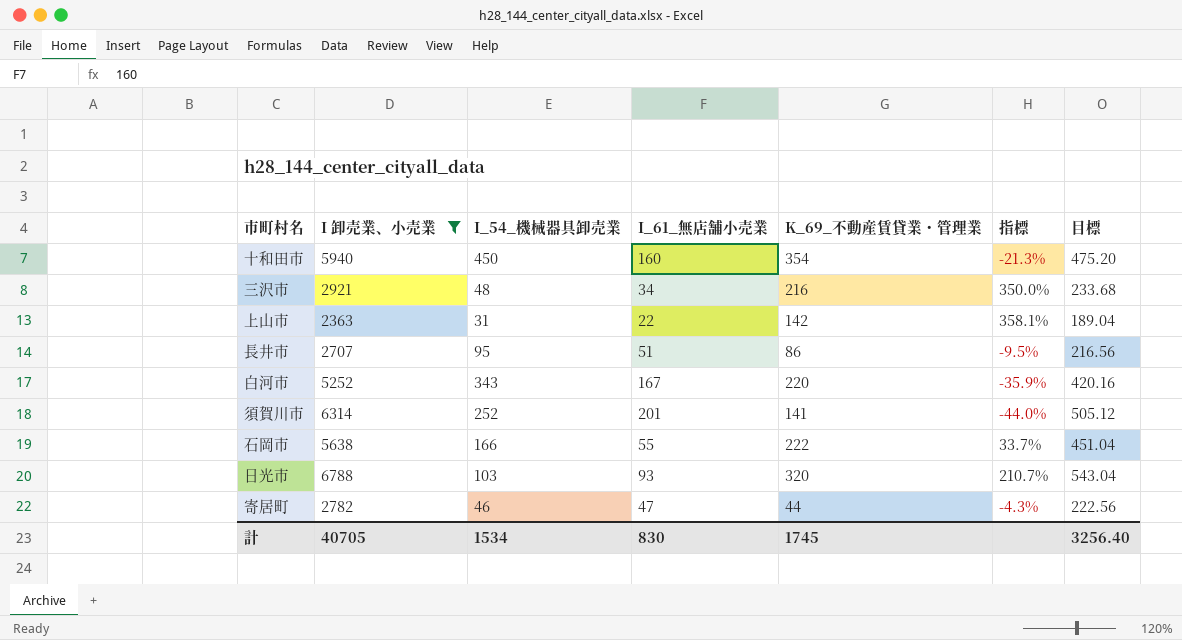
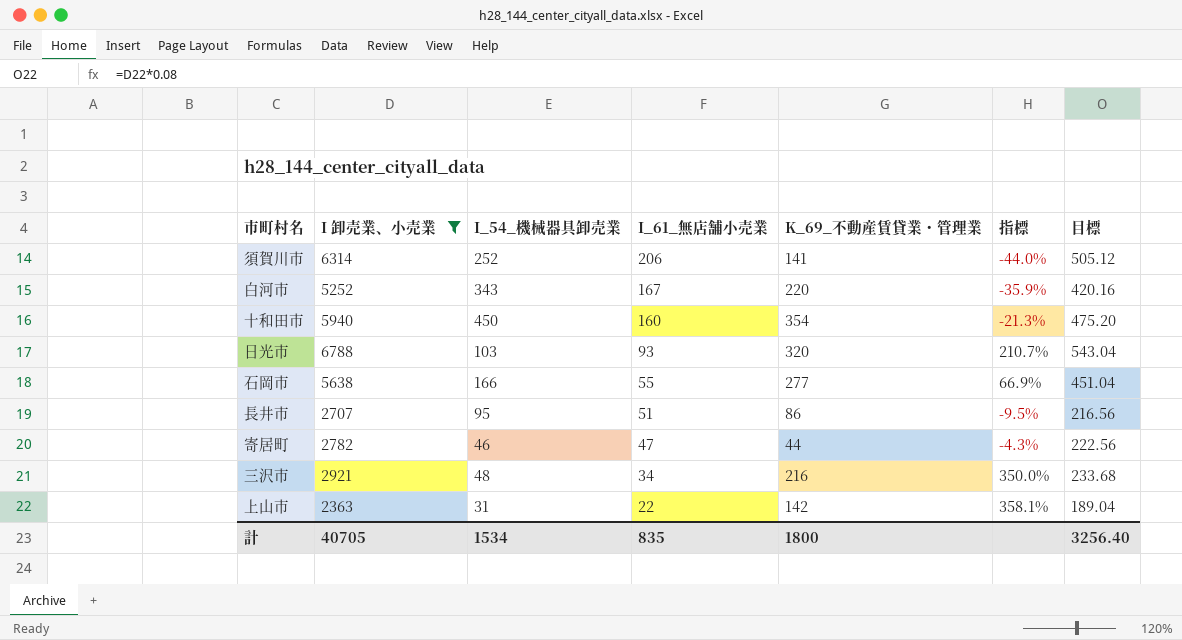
row order: none -> I_61_無店舗小売業 descending
須賀川市 | I_61_無店舗小売業: 201 -> 206
石岡市 | K_69_不動産賃貸業・管理業: 222 -> 277
石岡市 | 指標: 33.7% -> 66.9%
計 | I_61_無店舗小売業: 830 -> 835
計 | K_69_不動産賃貸業・管理業: 1745 -> 1800

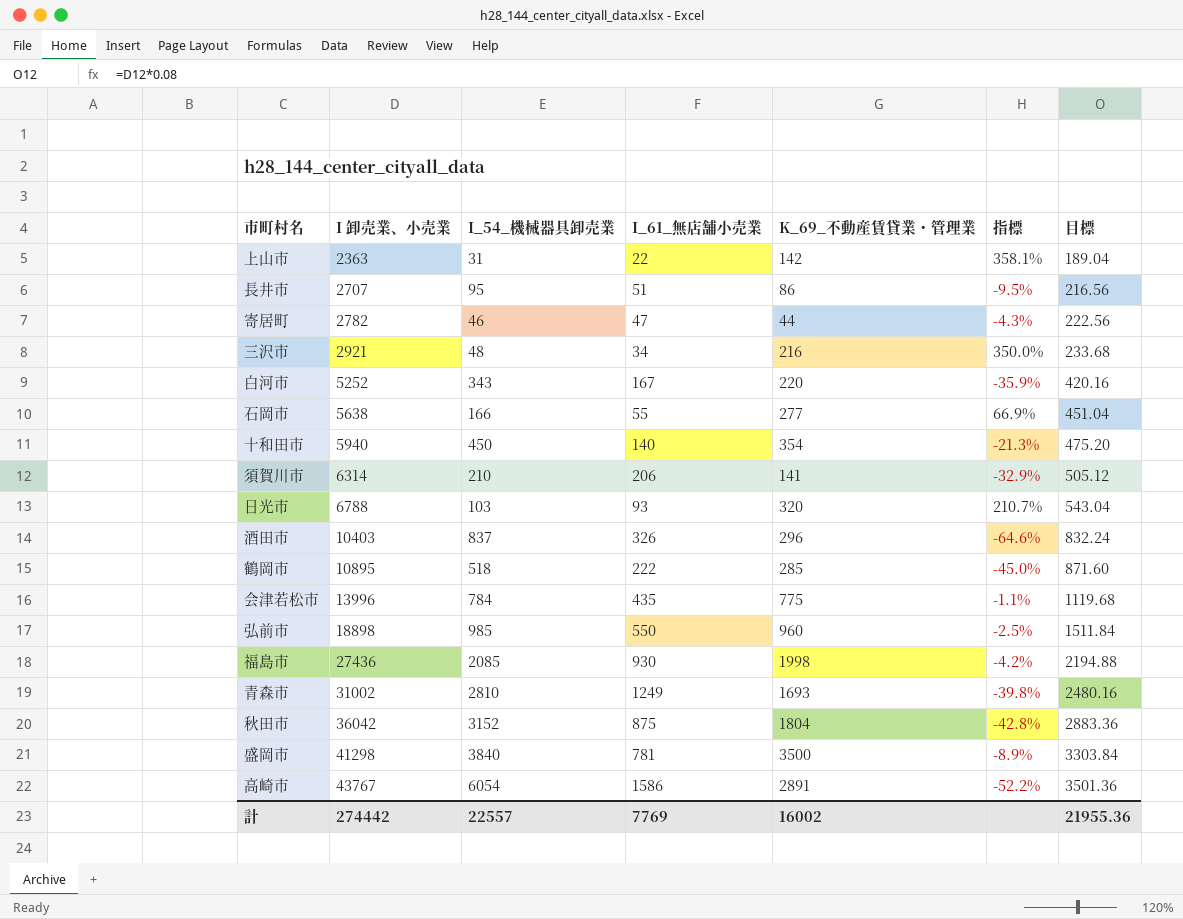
filter: I 卸売業、小売業 <= 6788 -> none
row order: I_61_無店舗小売業 descending -> I 卸売業、小売業 ascending
十和田市 | I_61_無店舗小売業: 160 -> 140
須賀川市 | I_54_機械器具卸売業: 252 -> 210
須賀川市 | 指標: -44.0% -> -32.9%
計 | I 卸売業、小売業: 40705 -> 274442
計 | I_54_機械器具卸売業: 1534 -> 22557
計 | I_61_無店舗小売業: 835 -> 7769
計 | K_69_不動産賃貸業・管理業: 1800 -> 16002
計 | 目標: 3256.40 -> 21955.36

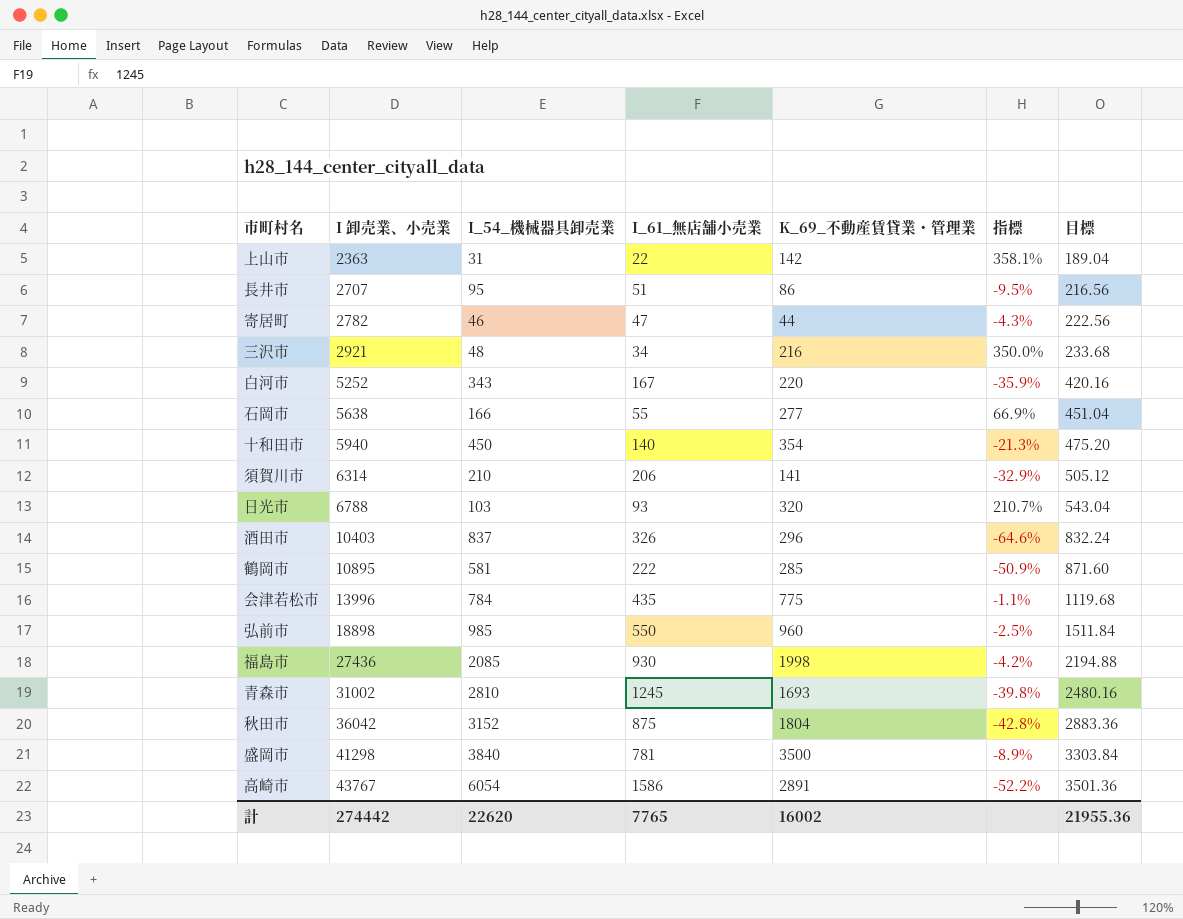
鶴岡市 | I_54_機械器具卸売業: 518 -> 581
鶴岡市 | 指標: -45.0% -> -50.9%
青森市 | I_61_無店舗小売業: 1249 -> 1245
計 | I_54_機械器具卸売業: 22557 -> 22620
計 | I_61_無店舗小売業: 7769 -> 7765

